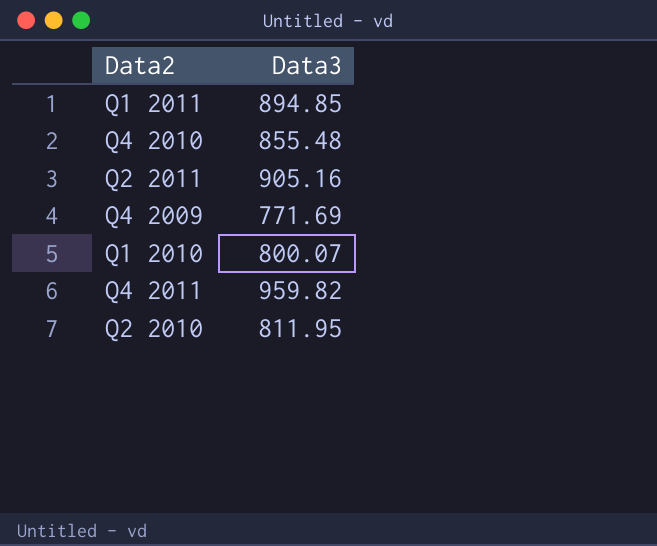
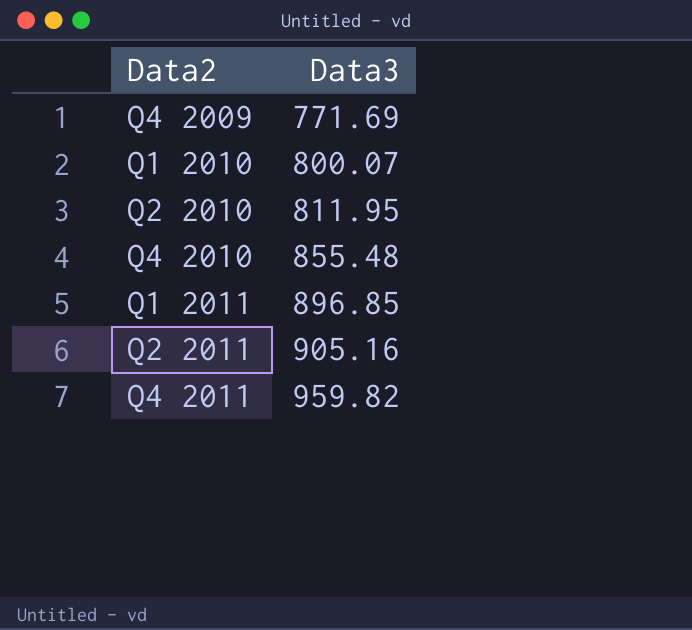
row order: none -> Data2 ascending
Q1 2011 | Data3: 894.85 -> 896.85

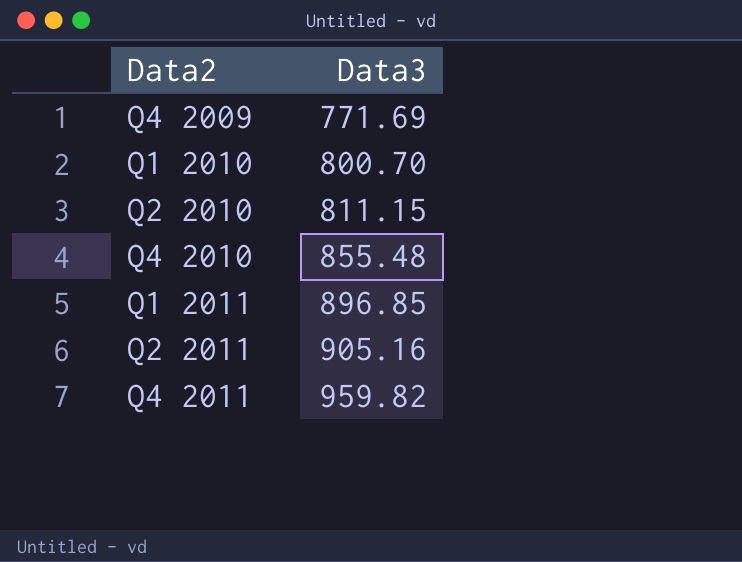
Q1 2010 | Data3: 800.07 -> 800.70
Q2 2010 | Data3: 811.95 -> 811.15

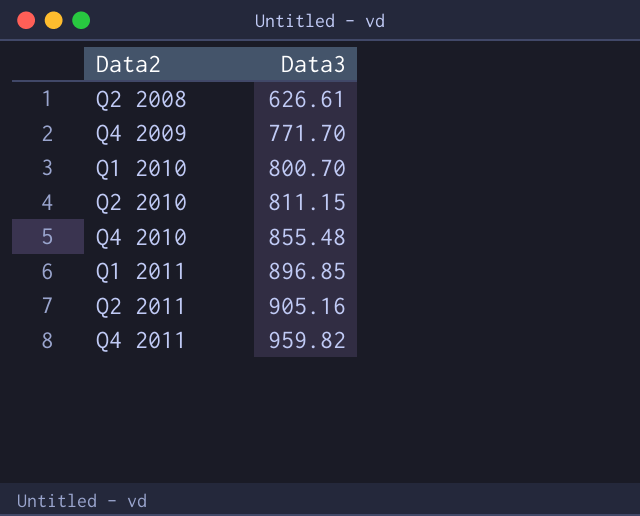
row Q2 2008: none -> 626.61
Q4 2009 | Data3: 771.69 -> 771.70

